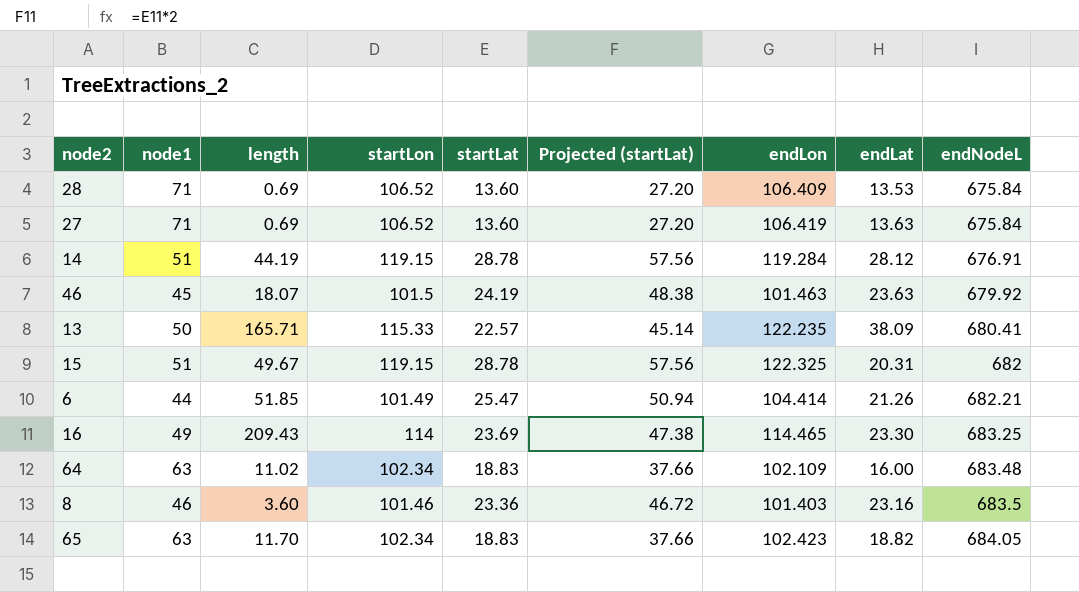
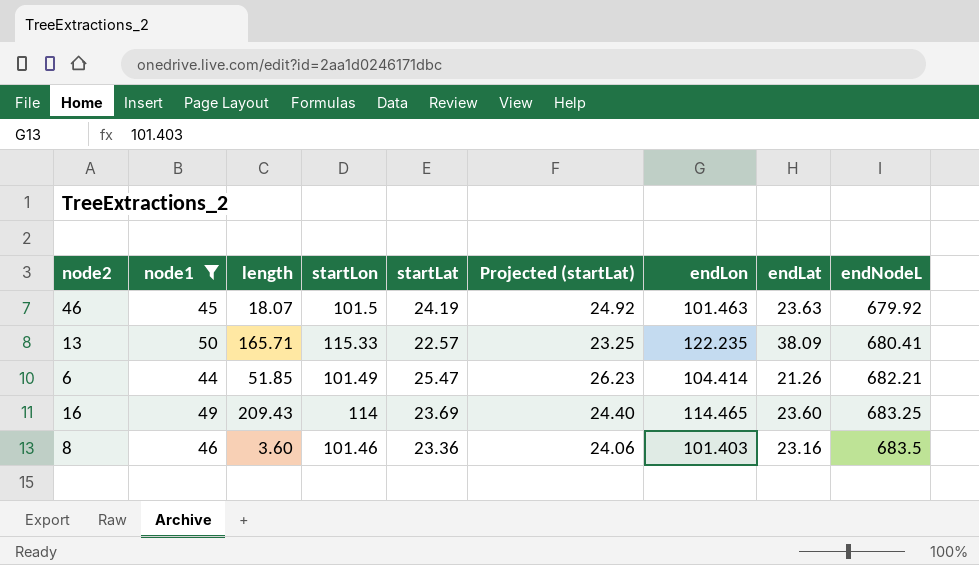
filter: none -> node1 <= 50
column Projected (startLat) | formula: [startLat] * 2 -> [startLat] * 1.03
16 | endLat: 23.30 -> 23.60

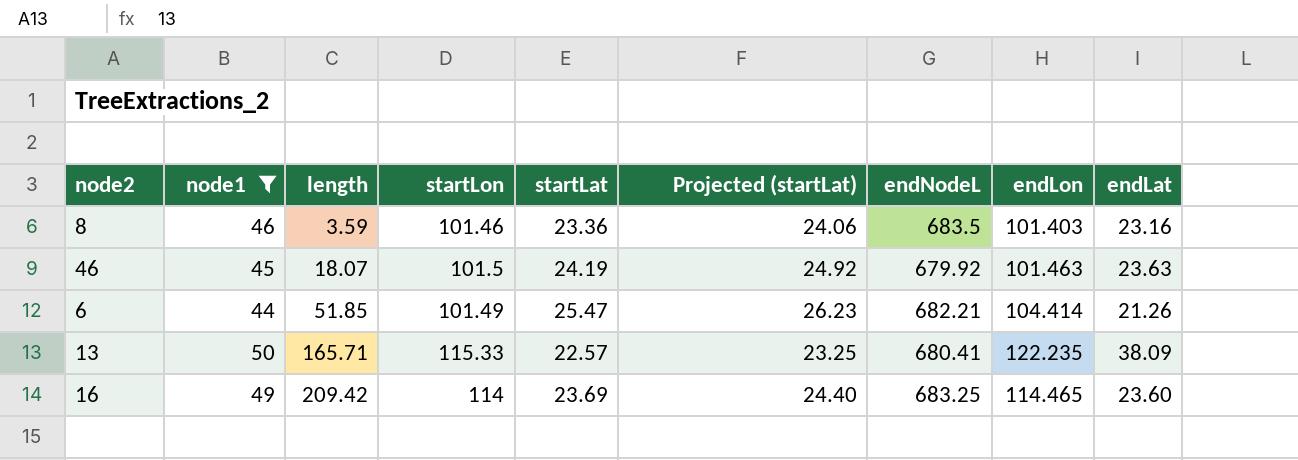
row order: endNodeL ascending -> length ascending
column endNodeL | position: 9 -> 7
8 | length: 3.60 -> 3.59
16 | length: 209.43 -> 209.42

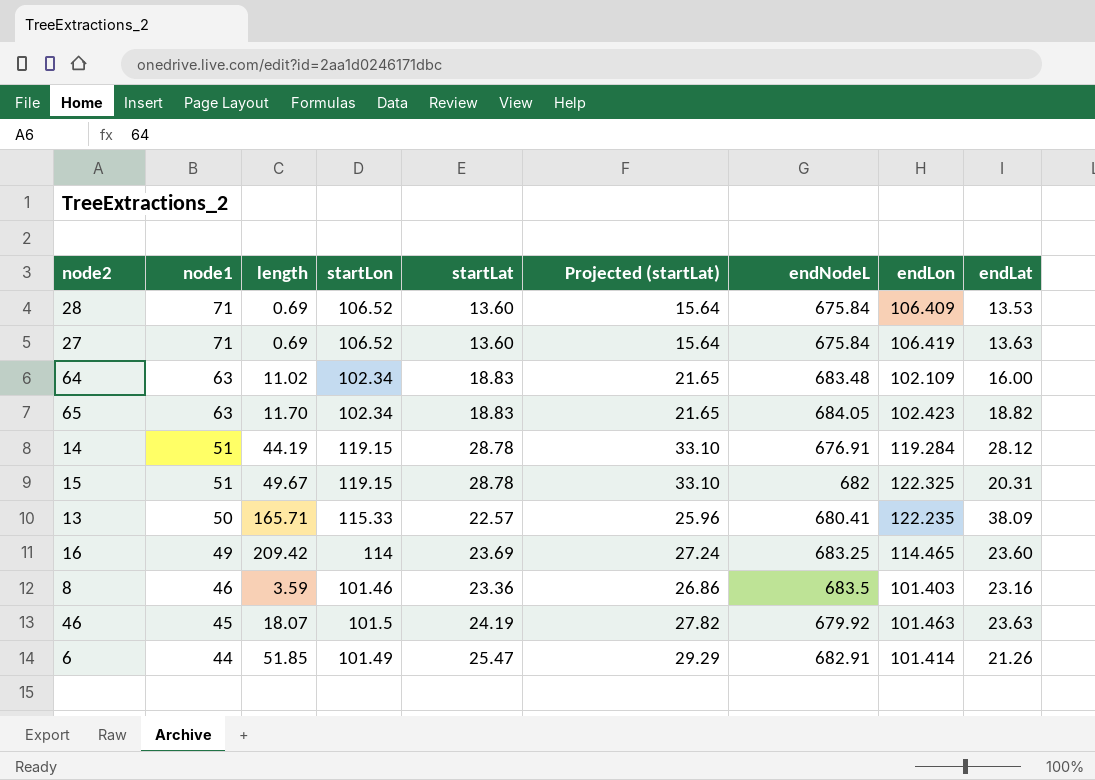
filter: node1 <= 50 -> none
row order: length ascending -> node1 descending
column Projected (startLat) | formula: [startLat] * 1.03 -> [startLat] * 1.15
6 | endNodeL: 682.21 -> 682.91
6 | endLon: 104.414 -> 101.414

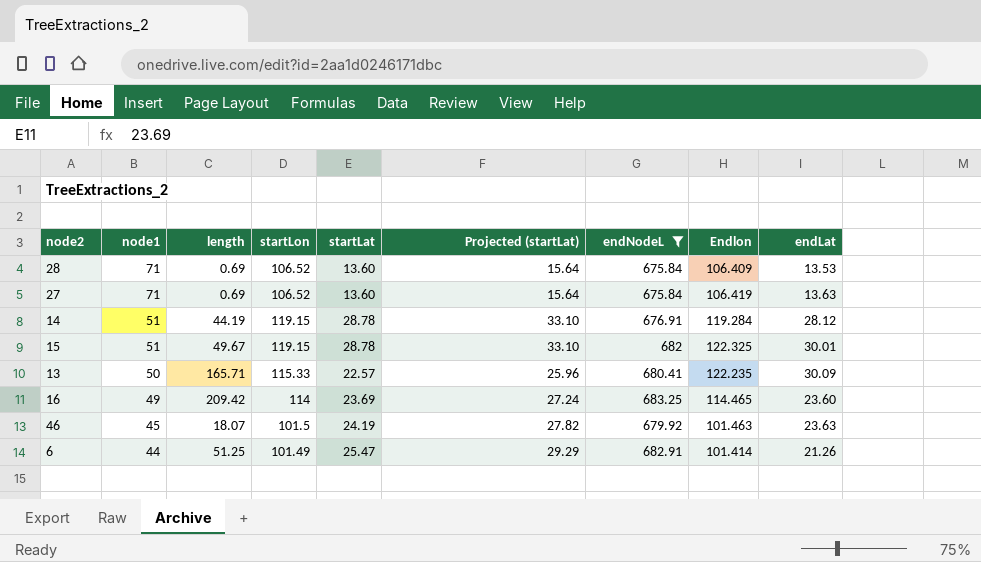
filter: none -> endNodeL <= 683.25
column name: endLon -> Endlon
15 | endLat: 20.31 -> 30.01
13 | endLat: 38.09 -> 30.09
6 | length: 51.85 -> 51.25

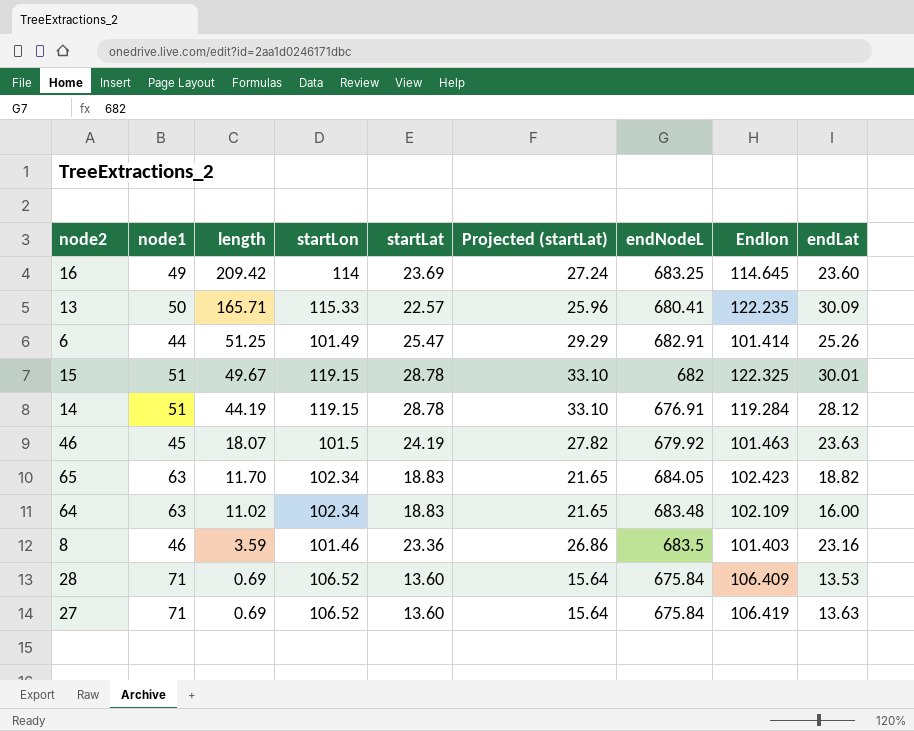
filter: endNodeL <= 683.25 -> none
row order: node1 descending -> length descending
16 | Endlon: 114.465 -> 114.645
6 | endLat: 21.26 -> 25.26

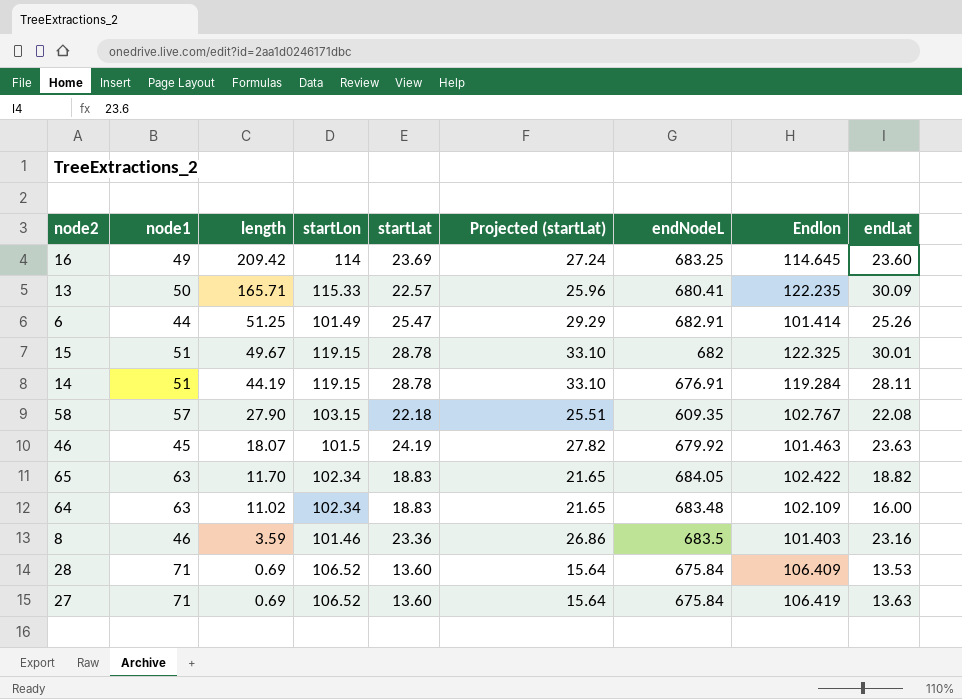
14 | endLat: 28.12 -> 28.11
row 58: none -> 57 | 27.90 | 103.15 | 22.18 | 25.51 | 609.35 | 102.767 | 22.08
65 | Endlon: 102.423 -> 102.422

